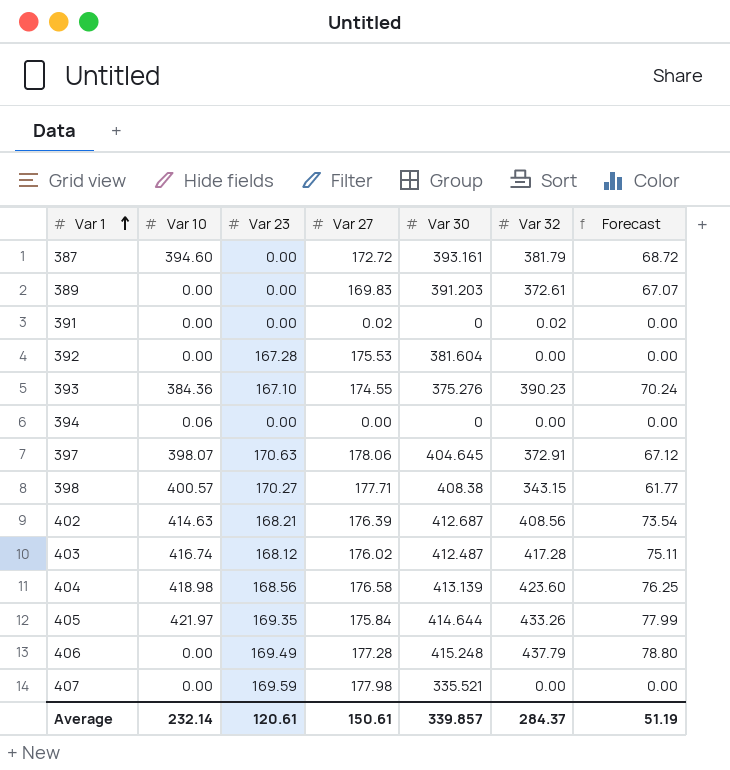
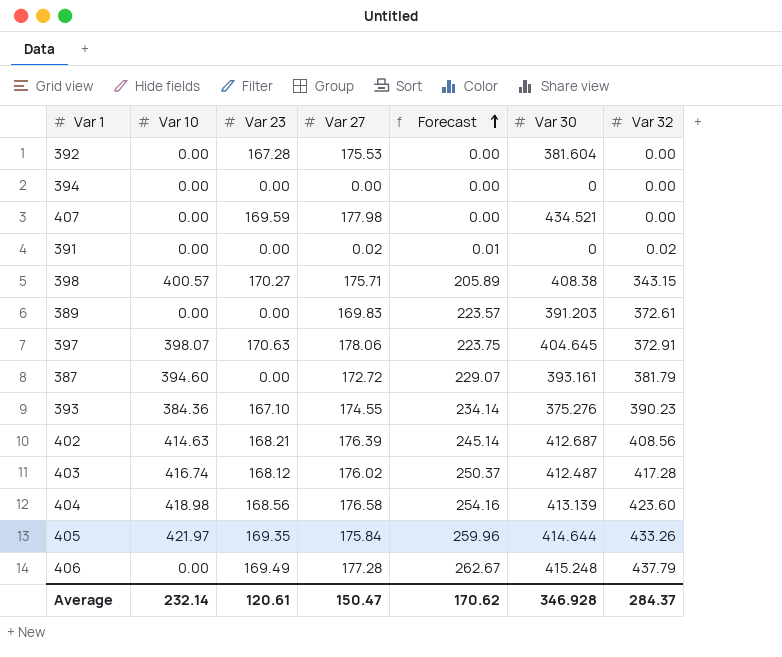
row order: Var 1 ascending -> Forecast ascending
column Forecast | formula: [Var 32] * 0.18 -> [Var 32] * 0.6
column Forecast | position: 7 -> 5
394 | Var 10: 0.06 -> 0.00
407 | Var 30: 335.521 -> 434.521
398 | Var 27: 177.71 -> 175.71
Average | Var 27: 150.61 -> 150.47
Average | Forecast: 51.19 -> 170.62
Average | Var 30: 339.857 -> 346.928

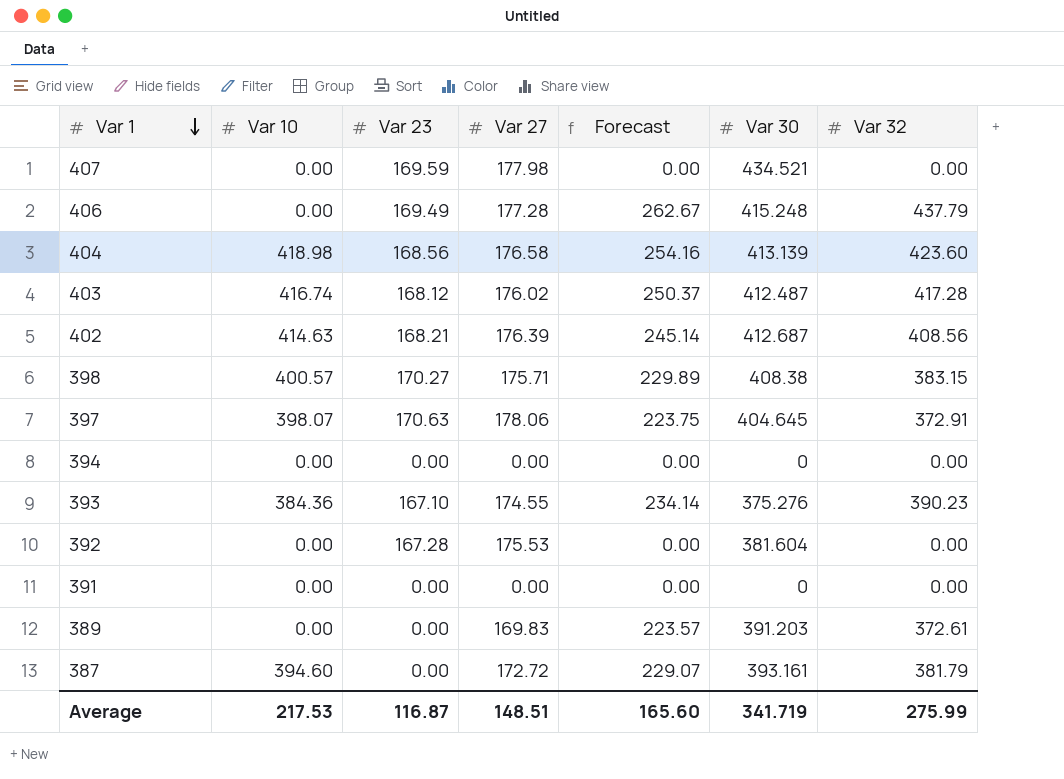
row order: Forecast ascending -> Var 1 descending
row 405: 421.97 | 169.35 | 175.84 | 259.96 | 414.644 | 433.26 -> none
398 | Forecast: 205.89 -> 229.89
398 | Var 32: 343.15 -> 383.15
391 | Var 27: 0.02 -> 0.00
391 | Forecast: 0.01 -> 0.00
391 | Var 32: 0.02 -> 0.00
Average | Var 10: 232.14 -> 217.53
Average | Var 23: 120.61 -> 116.87
Average | Var 27: 150.47 -> 148.51
Average | Forecast: 170.62 -> 165.60
Average | Var 30: 346.928 -> 341.719
Average | Var 32: 284.37 -> 275.99

